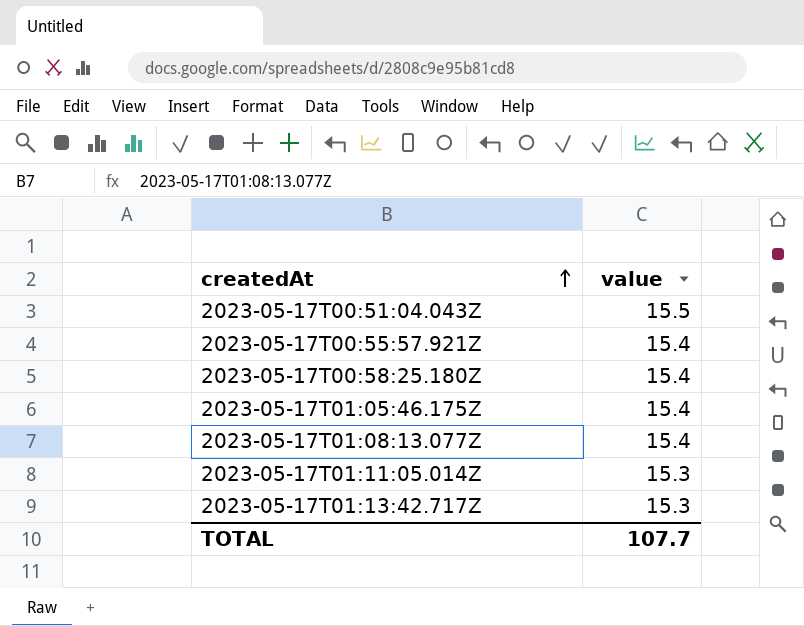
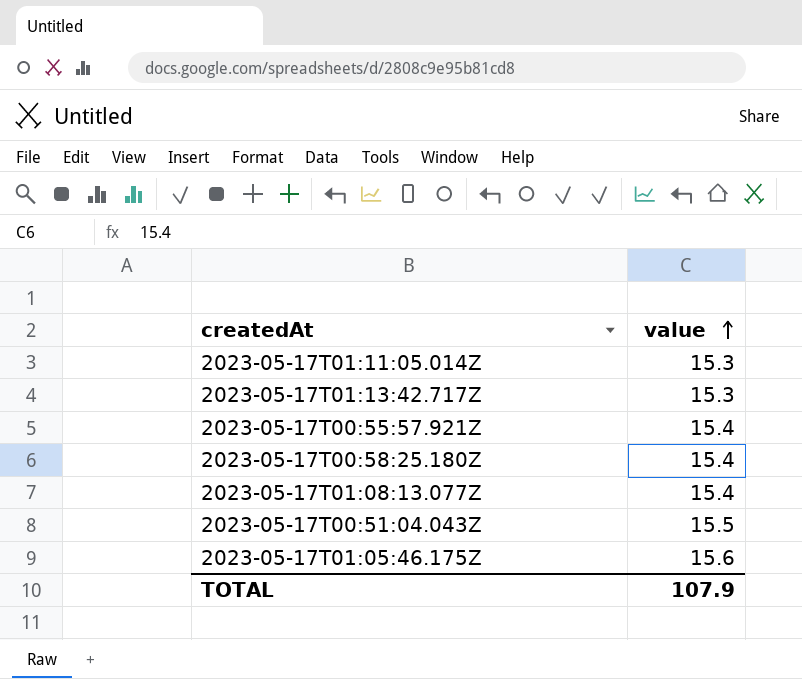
row order: createdAt ascending -> value ascending
2023-05-17T01:05:46.175Z | value: 15.4 -> 15.6
TOTAL | value: 107.7 -> 107.9

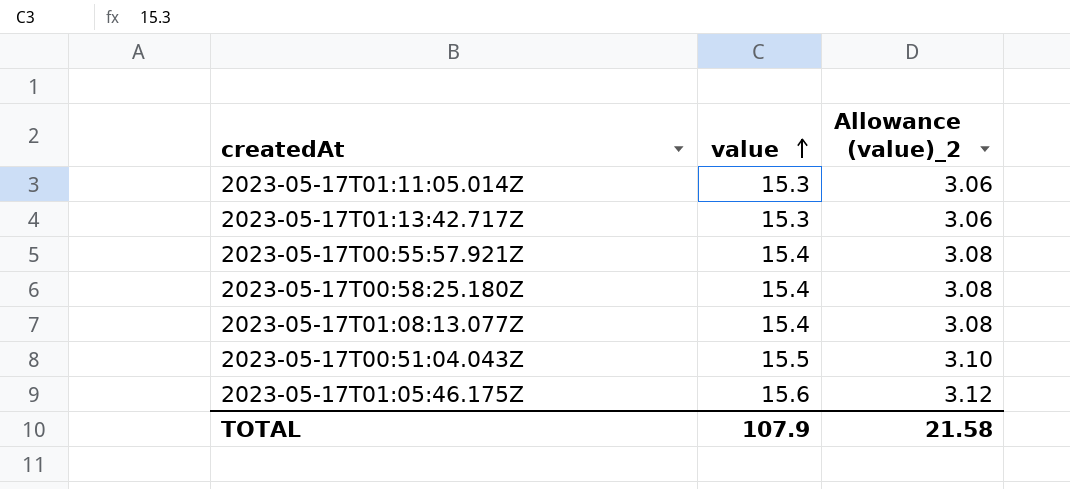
column Allowance (value)_2 | formula: none -> [value] * 0.2

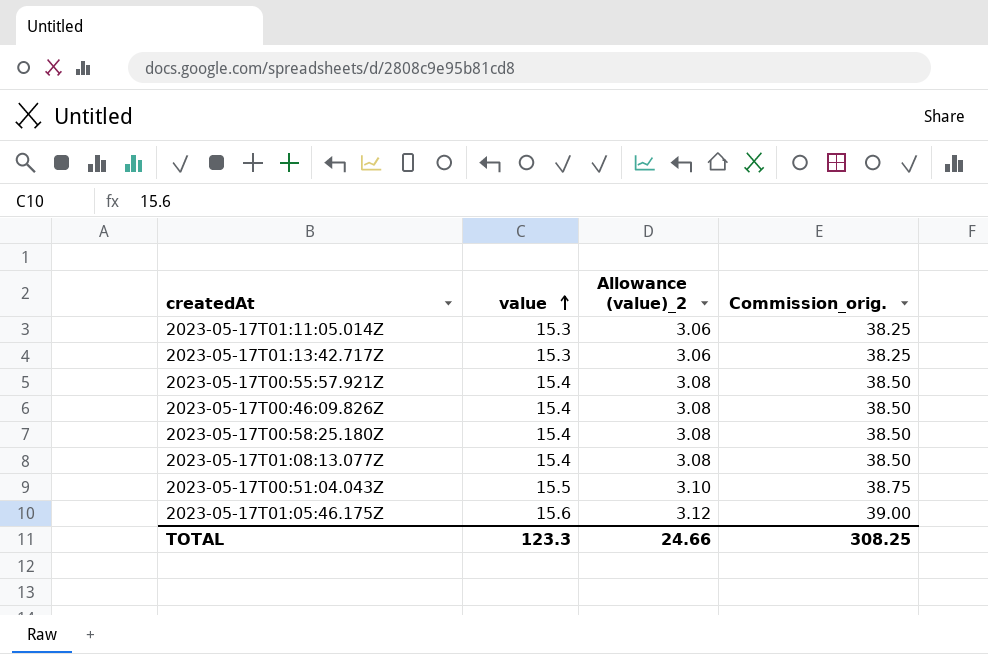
column Commission_orig. | formula: none -> [value] * 2.5
row 2023-05-17T00:46:09.826Z: none -> 15.4 | 3.08 | 38.50
TOTAL | value: 107.9 -> 123.3
TOTAL | Allowance (value)_2: 21.58 -> 24.66

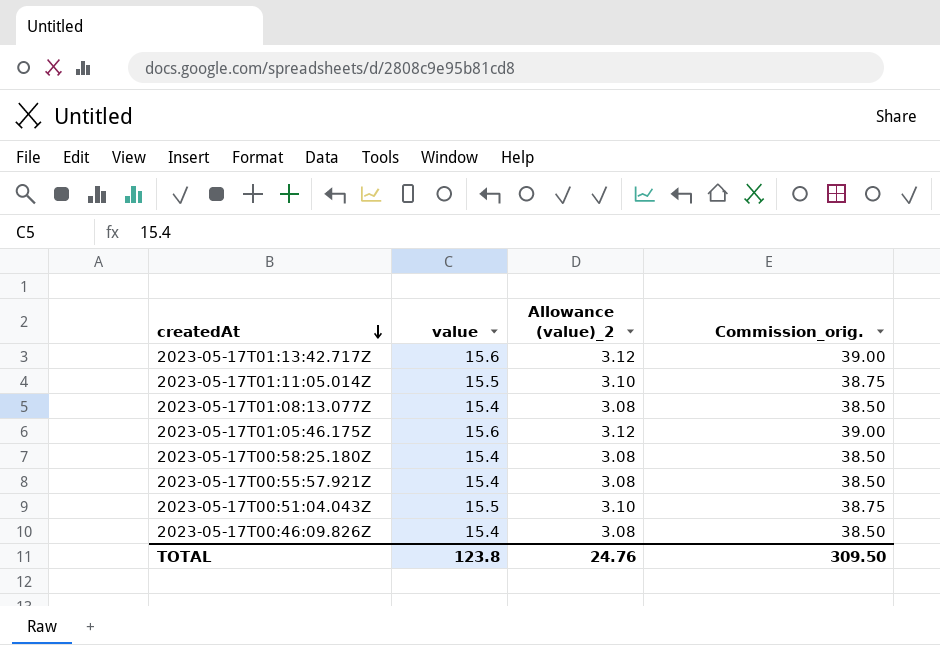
row order: value ascending -> createdAt descending
2023-05-17T01:13:42.717Z | value: 15.3 -> 15.6
2023-05-17T01:13:42.717Z | Allowance (value)_2: 3.06 -> 3.12
2023-05-17T01:13:42.717Z | Commission_orig.: 38.25 -> 39.00
2023-05-17T01:11:05.014Z | value: 15.3 -> 15.5
2023-05-17T01:11:05.014Z | Allowance (value)_2: 3.06 -> 3.10
2023-05-17T01:11:05.014Z | Commission_orig.: 38.25 -> 38.75
TOTAL | value: 123.3 -> 123.8
TOTAL | Allowance (value)_2: 24.66 -> 24.76
TOTAL | Commission_orig.: 308.25 -> 309.50

